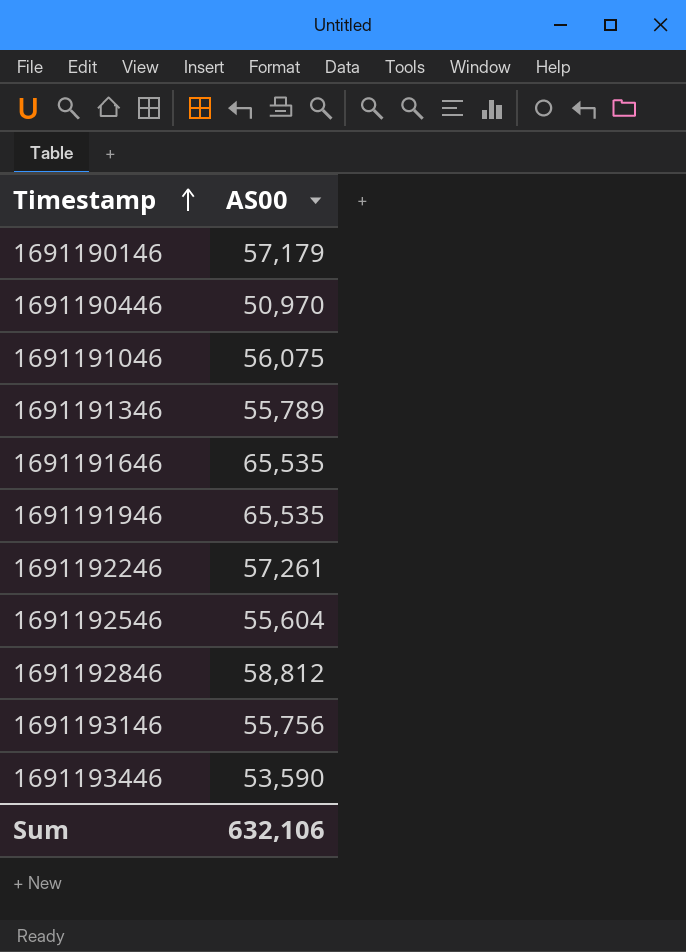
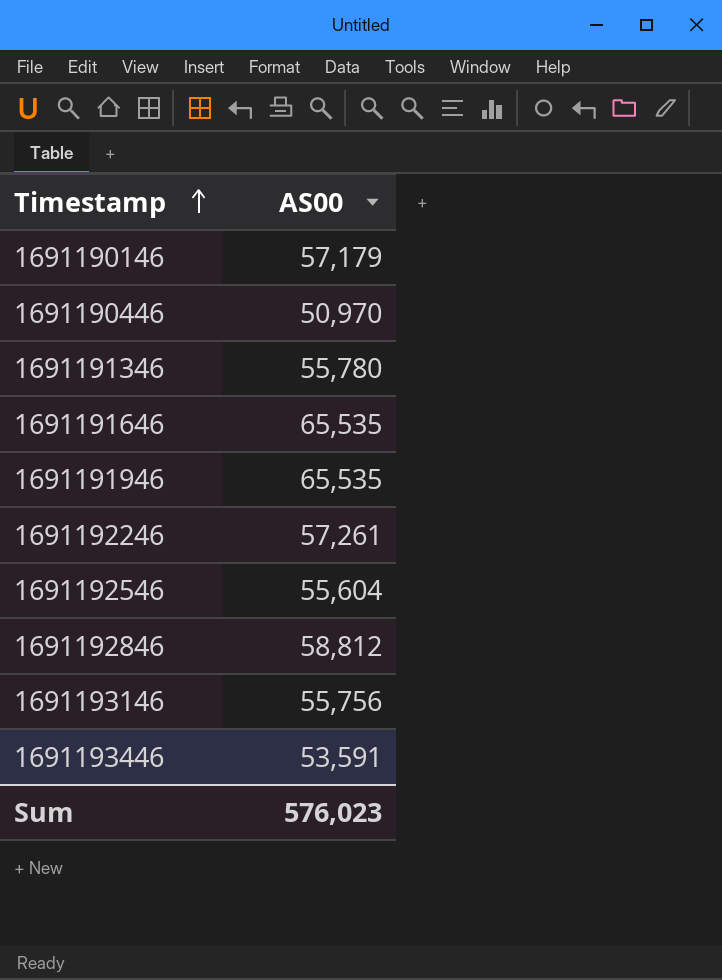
row 1691191046: 56,075 -> none
1691191346 | AS00: 55,789 -> 55,780
1691193446 | AS00: 53,590 -> 53,591
Sum | AS00: 632,106 -> 576,023

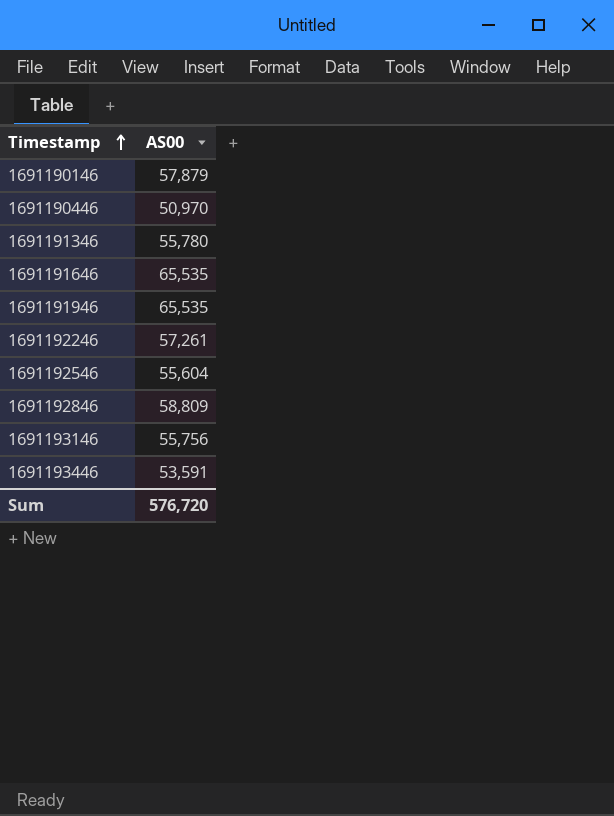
1691190146 | AS00: 57,179 -> 57,879
1691192846 | AS00: 58,812 -> 58,809
Sum | AS00: 576,023 -> 576,720

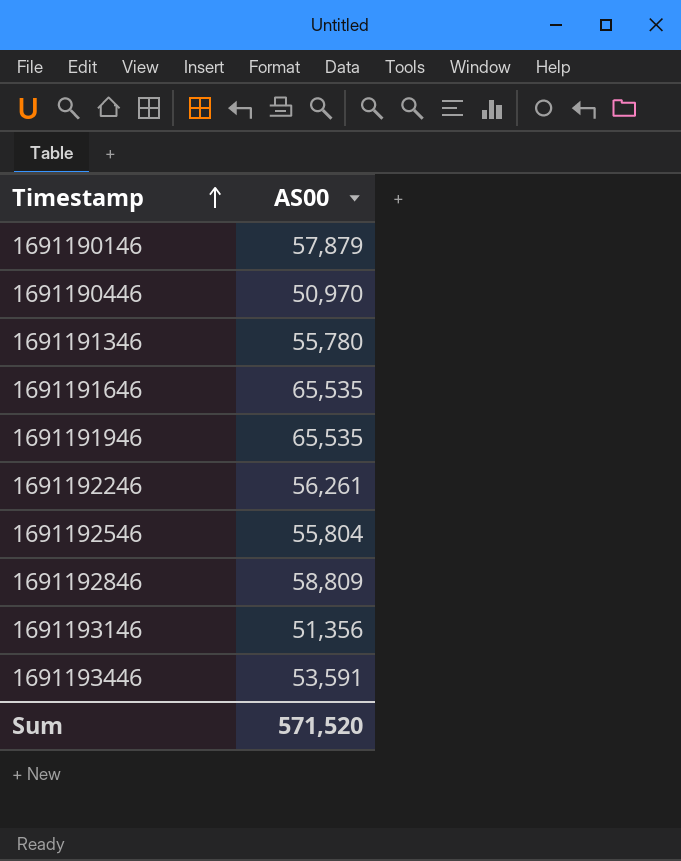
1691192246 | AS00: 57,261 -> 56,261
1691192546 | AS00: 55,604 -> 55,804
1691193146 | AS00: 55,756 -> 51,356
Sum | AS00: 576,720 -> 571,520

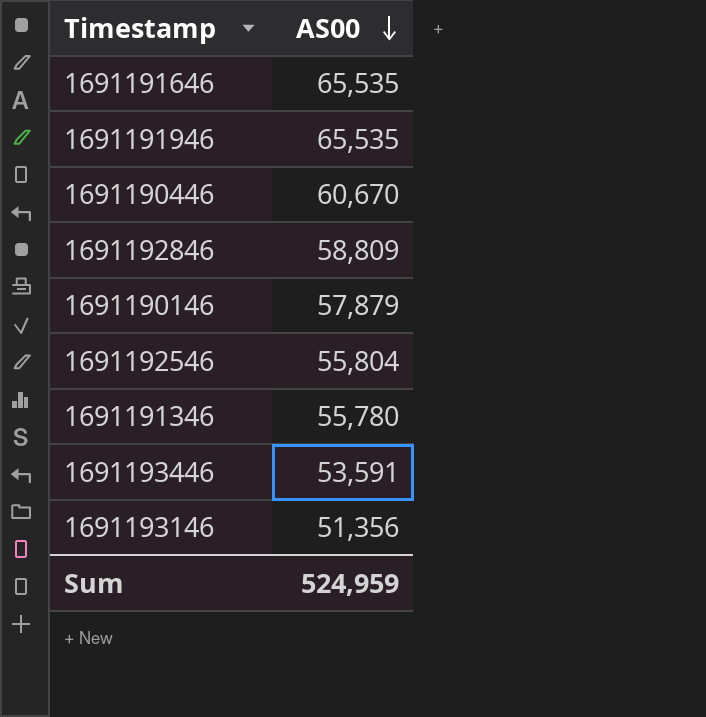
row order: Timestamp ascending -> AS00 descending
row 1691192246: 56,261 -> none
1691190446 | AS00: 50,970 -> 60,670
Sum | AS00: 571,520 -> 524,959

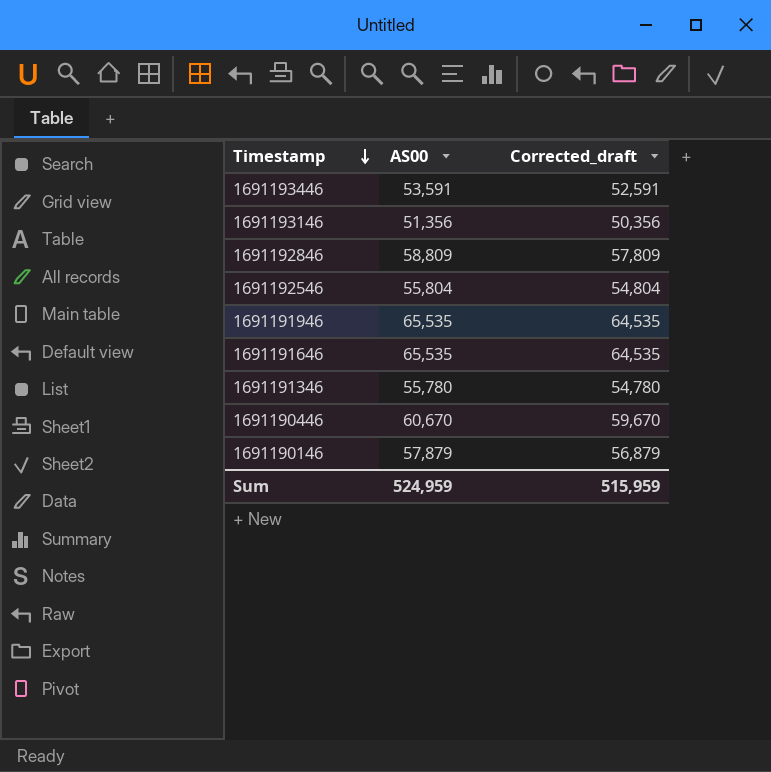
row order: AS00 descending -> Timestamp descending
column Corrected_draft | formula: none -> [AS00] - 1000

